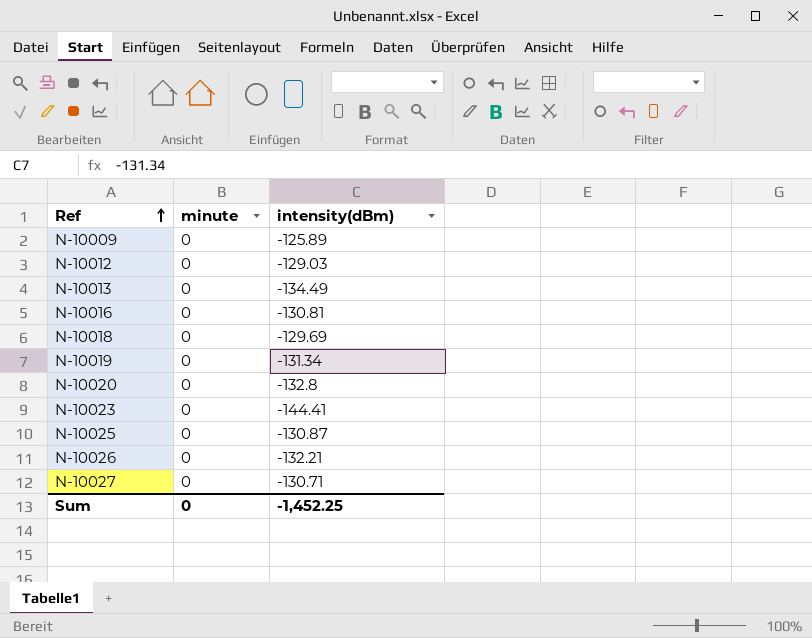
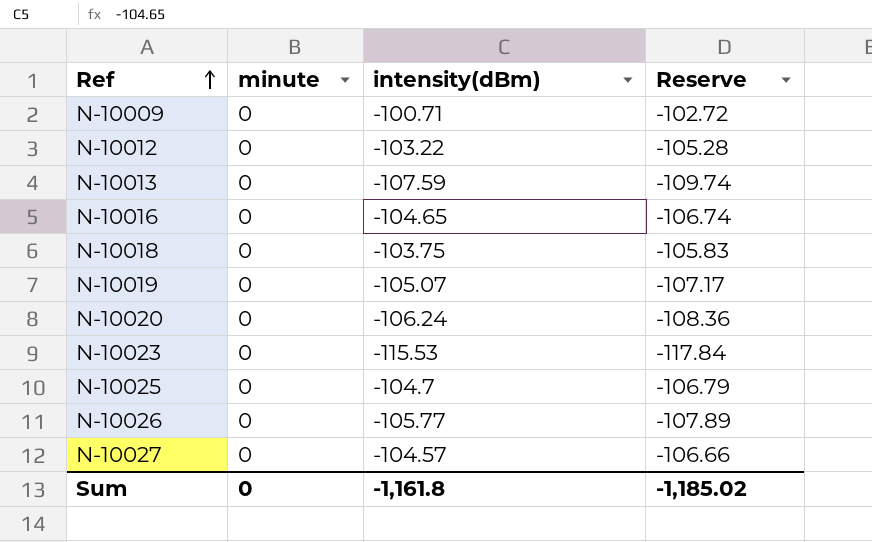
column Reserve | formula: none -> [intensity(dBm)] * 1.02
N-10009 | intensity(dBm): -125.89 -> -100.71
N-10012 | intensity(dBm): -129.03 -> -103.22
N-10013 | intensity(dBm): -134.49 -> -107.59
N-10016 | intensity(dBm): -130.81 -> -104.65
N-10018 | intensity(dBm): -129.69 -> -103.75
N-10019 | intensity(dBm): -131.34 -> -105.07
N-10020 | intensity(dBm): -132.8 -> -106.24
N-10023 | intensity(dBm): -144.41 -> -115.53
N-10025 | intensity(dBm): -130.87 -> -104.7
N-10026 | intensity(dBm): -132.21 -> -105.77
N-10027 | intensity(dBm): -130.71 -> -104.57
Sum | intensity(dBm): -1,452.25 -> -1,161.8

